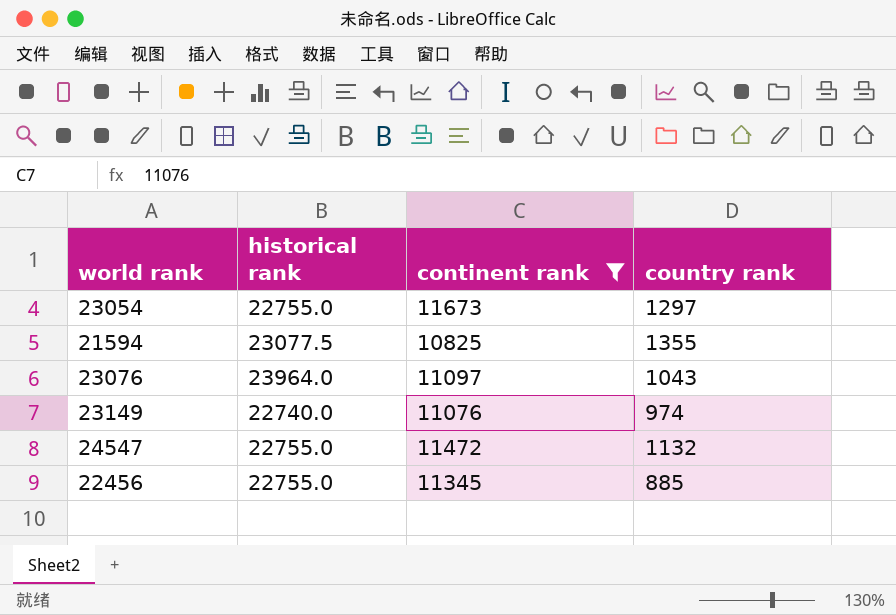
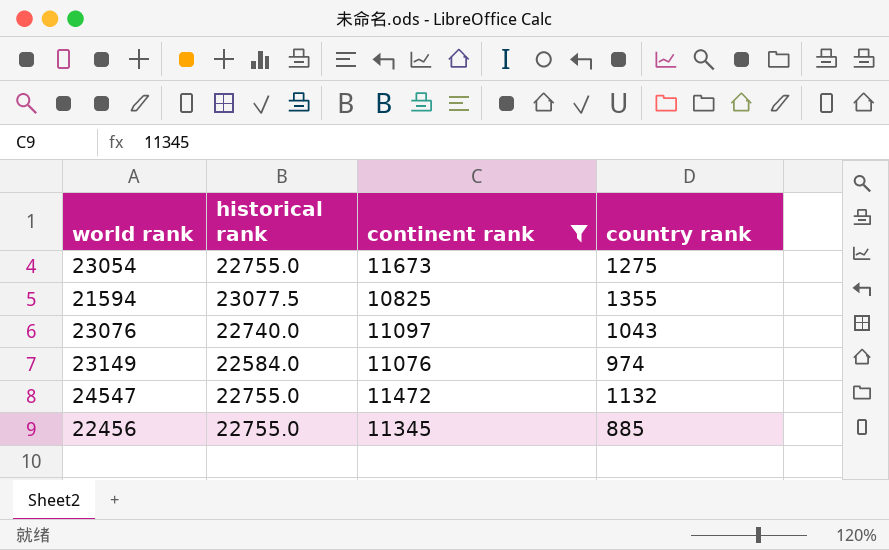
23054 | country rank: 1297 -> 1275
23076 | historical rank: 23964.0 -> 22740.0
23149 | historical rank: 22740.0 -> 22584.0

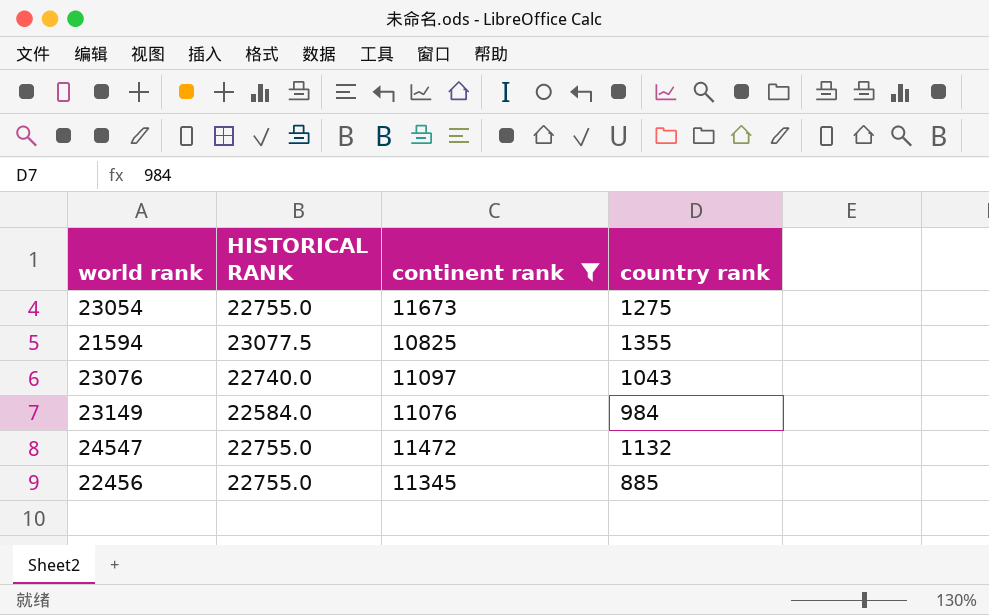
column name: historical rank -> HISTORICAL RANK
23149 | country rank: 974 -> 984

